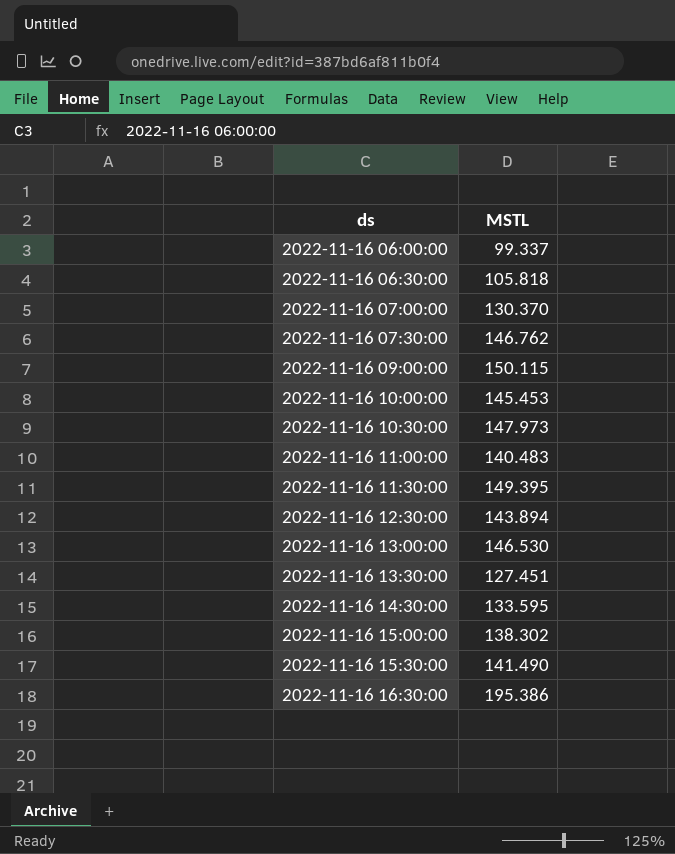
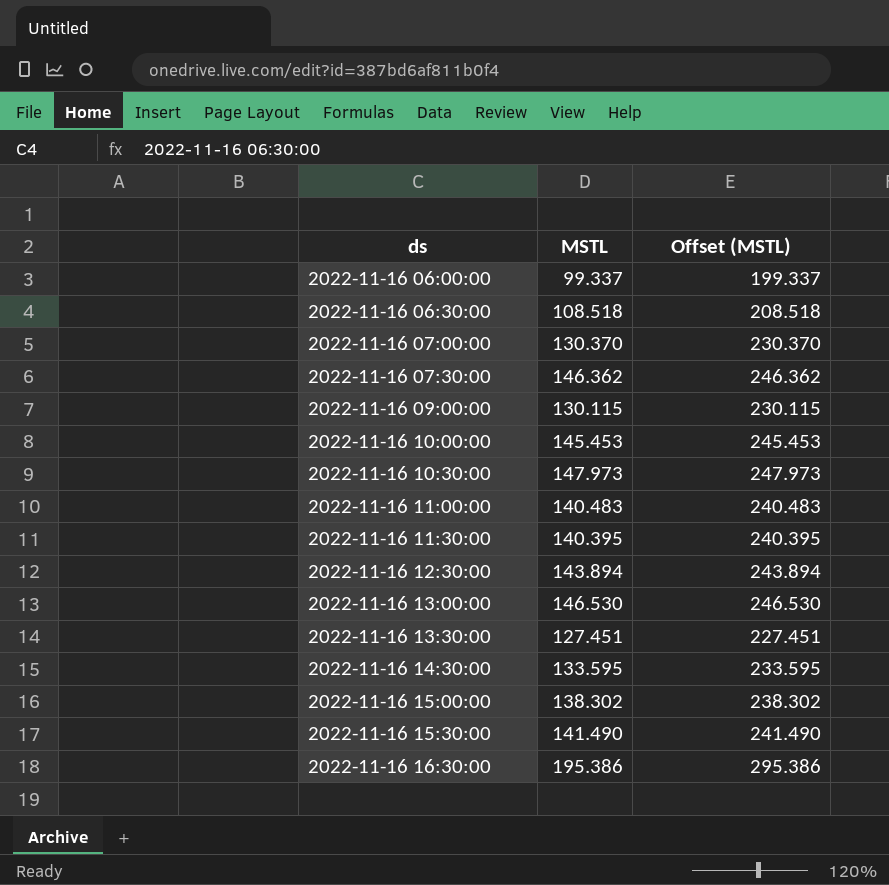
column Offset (MSTL) | formula: none -> [MSTL] + 100
2022-11-16 06:30:00 | MSTL: 105.818 -> 108.518
2022-11-16 07:30:00 | MSTL: 146.762 -> 146.362
2022-11-16 09:00:00 | MSTL: 150.115 -> 130.115
2022-11-16 11:30:00 | MSTL: 149.395 -> 140.395

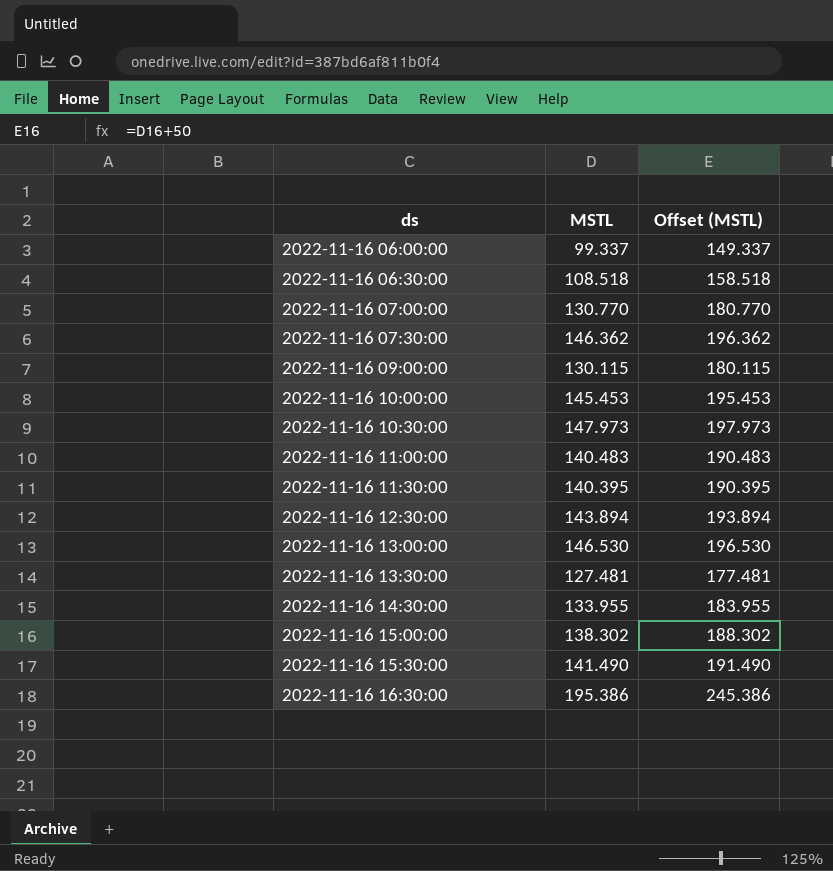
column Offset (MSTL) | formula: [MSTL] + 100 -> [MSTL] + 50
2022-11-16 07:00:00 | MSTL: 130.370 -> 130.770
2022-11-16 13:30:00 | MSTL: 127.451 -> 127.481
2022-11-16 14:30:00 | MSTL: 133.595 -> 133.955

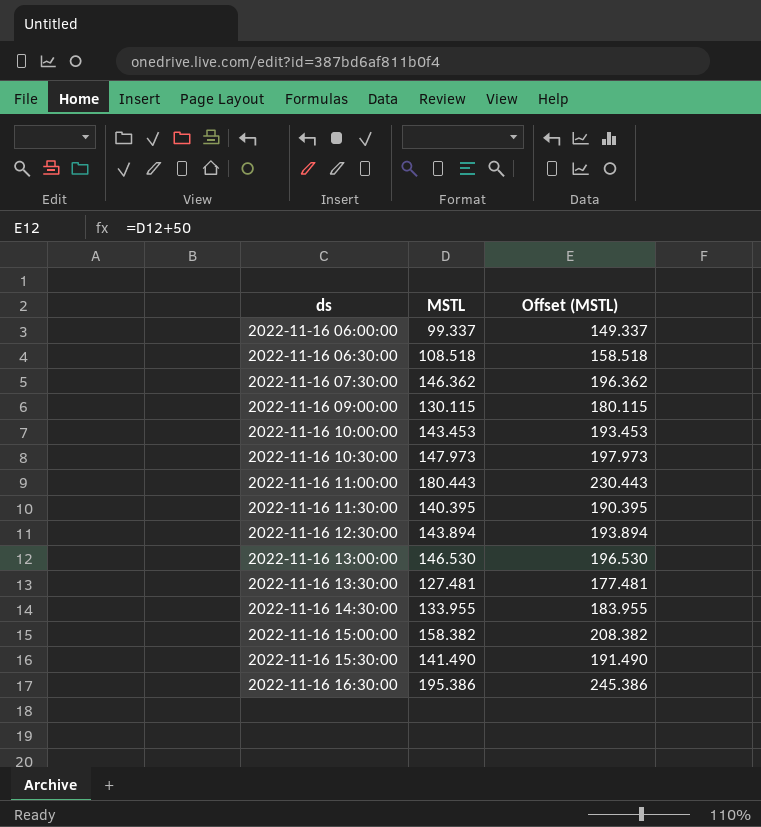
row 2022-11-16 07:00:00: 130.770 | 180.770 -> none
2022-11-16 10:00:00 | MSTL: 145.453 -> 143.453
2022-11-16 10:00:00 | Offset (MSTL): 195.453 -> 193.453
2022-11-16 11:00:00 | MSTL: 140.483 -> 180.443
2022-11-16 11:00:00 | Offset (MSTL): 190.483 -> 230.443
2022-11-16 15:00:00 | MSTL: 138.302 -> 158.382
2022-11-16 15:00:00 | Offset (MSTL): 188.302 -> 208.382

